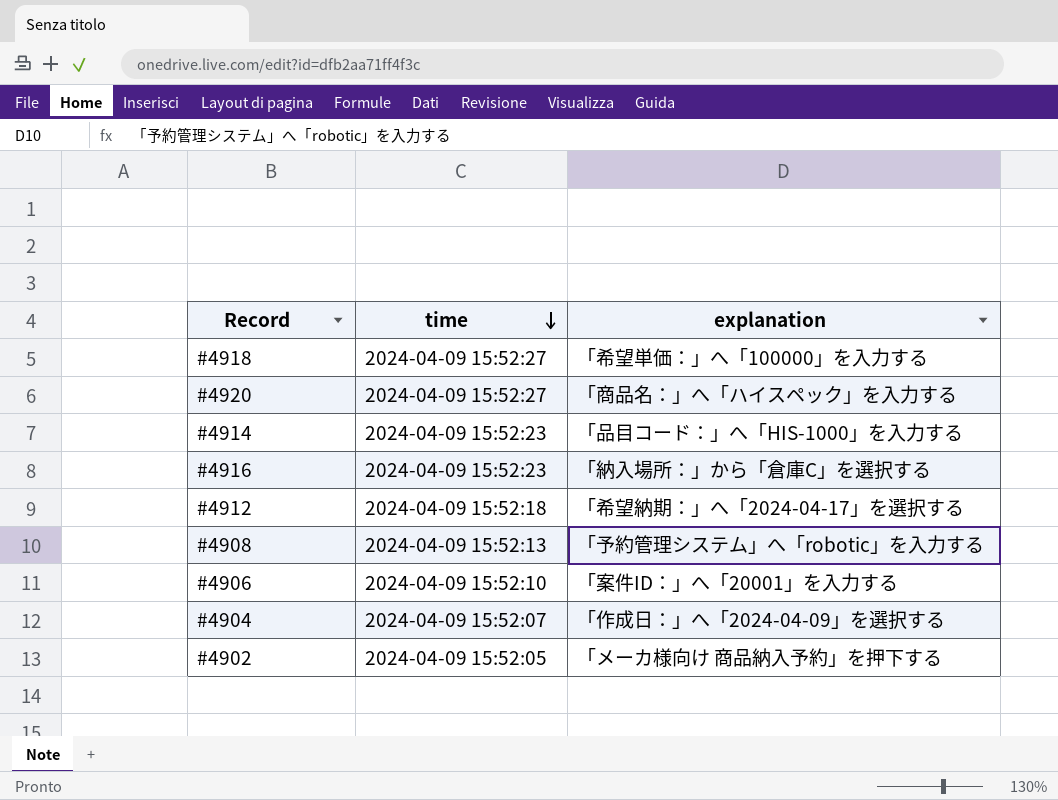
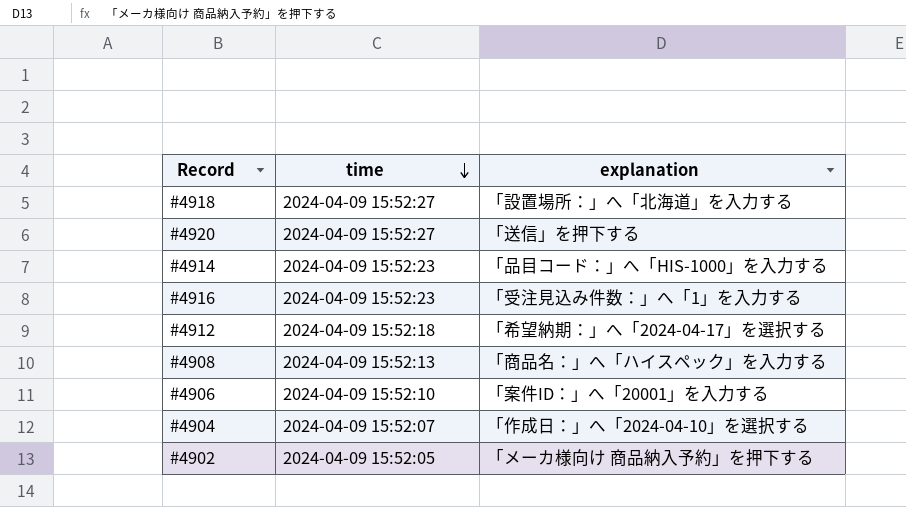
#4918 | explanation: 「希望単価：」へ「100000」を入力する -> 「設置場所：」へ「北海道」を入力する
#4920 | explanation: 「商品名：」へ「ハイスペック」を入力する -> 「送信」を押下する
#4916 | explanation: 「納入場所：」から「倉庫C」を選択する -> 「受注見込み件数：」へ「1」を入力する
#4908 | explanation: 「予約管理システム」へ「robotic」を入力する -> 「商品名：」へ「ハイスペック」を入力する
#4904 | explanation: 「作成日：」へ「2024-04-09」を選択する -> 「作成日：」へ「2024-04-10」を選択する

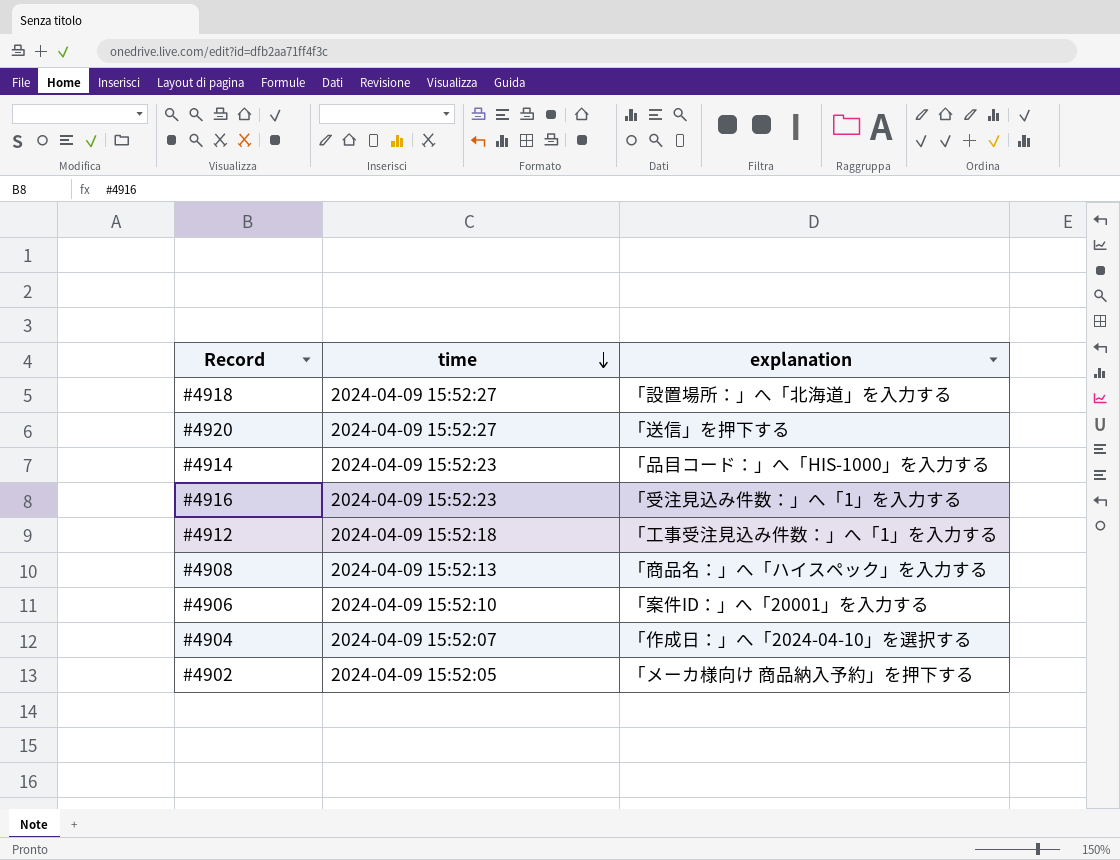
#4912 | explanation: 「希望納期：」へ「2024-04-17」を選択する -> 「工事受注見込み件数：」へ「1」を入力する

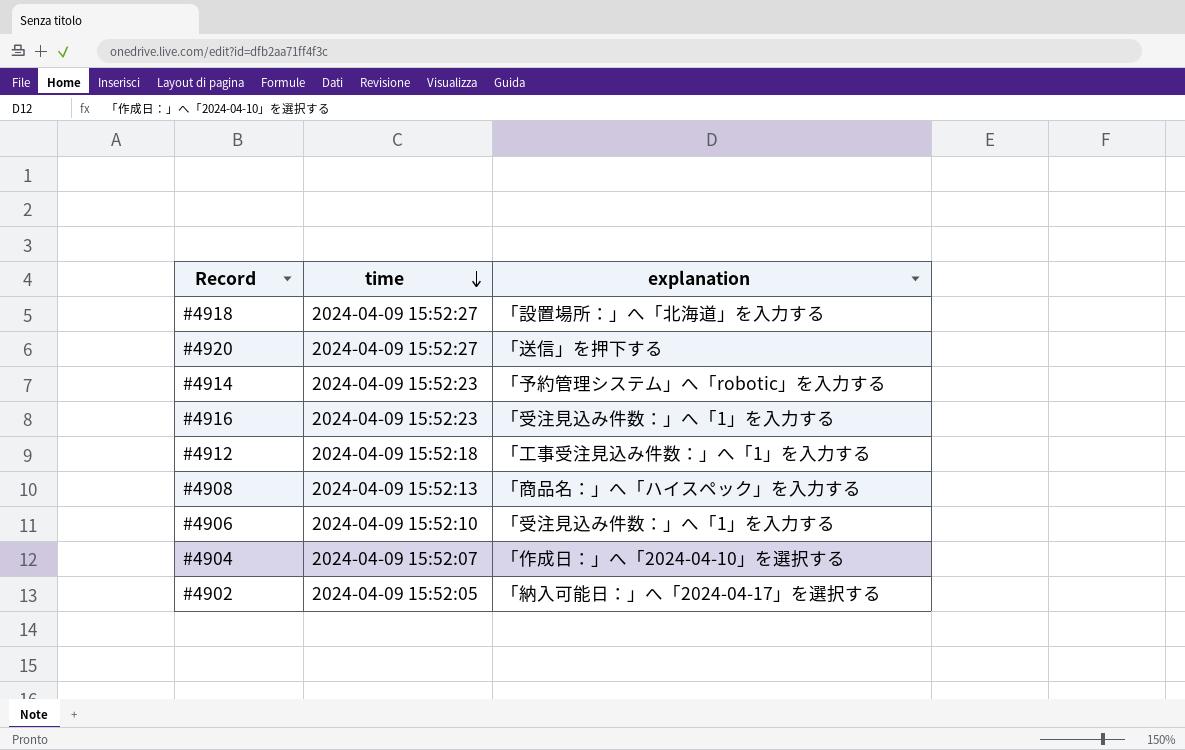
#4914 | explanation: 「品目コード：」へ「HIS-1000」を入力する -> 「予約管理システム」へ「robotic」を入力する
#4906 | explanation: 「案件ID：」へ「20001」を入力する -> 「受注見込み件数：」へ「1」を入力する
#4902 | explanation: 「メーカ様向け 商品納入予約」を押下する -> 「納入可能日：」へ「2024-04-17」を選択する

